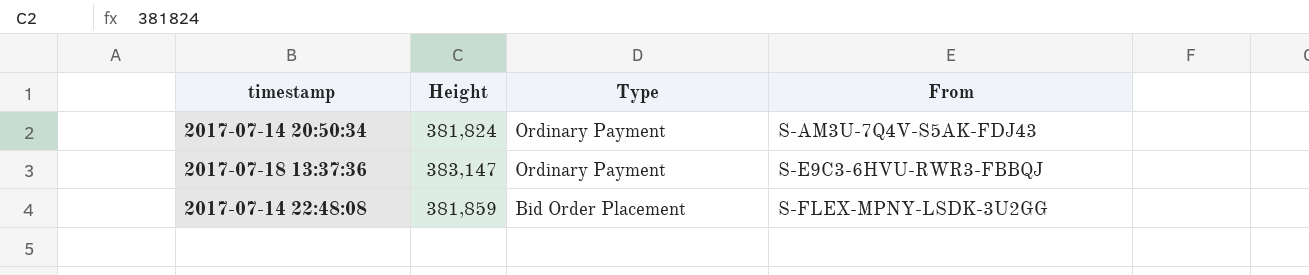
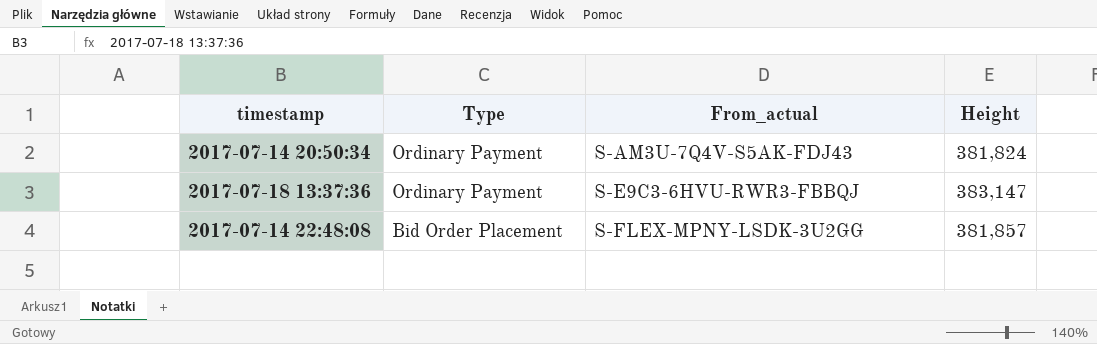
column name: From -> From_actual
column Height | position: 2 -> 4
2017-07-14 22:48:08 | Height: 381,859 -> 381,857

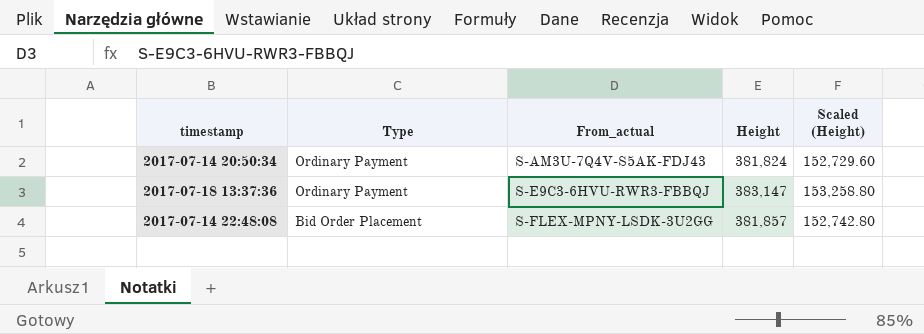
column Scaled (Height) | formula: none -> [Height] * 0.4

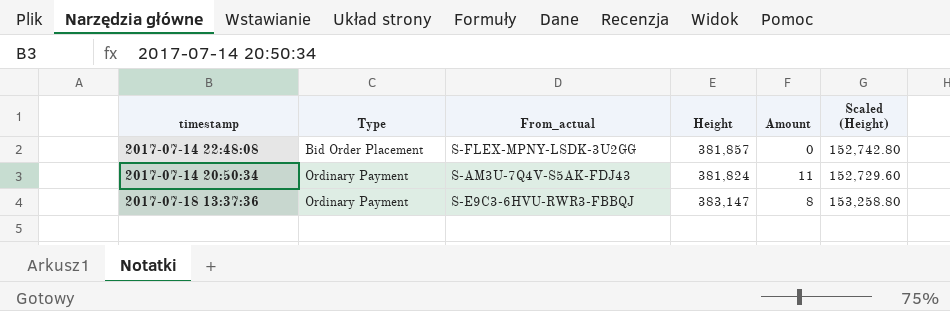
row order: Type descending -> Type ascending
column Amount | position: none -> 5

